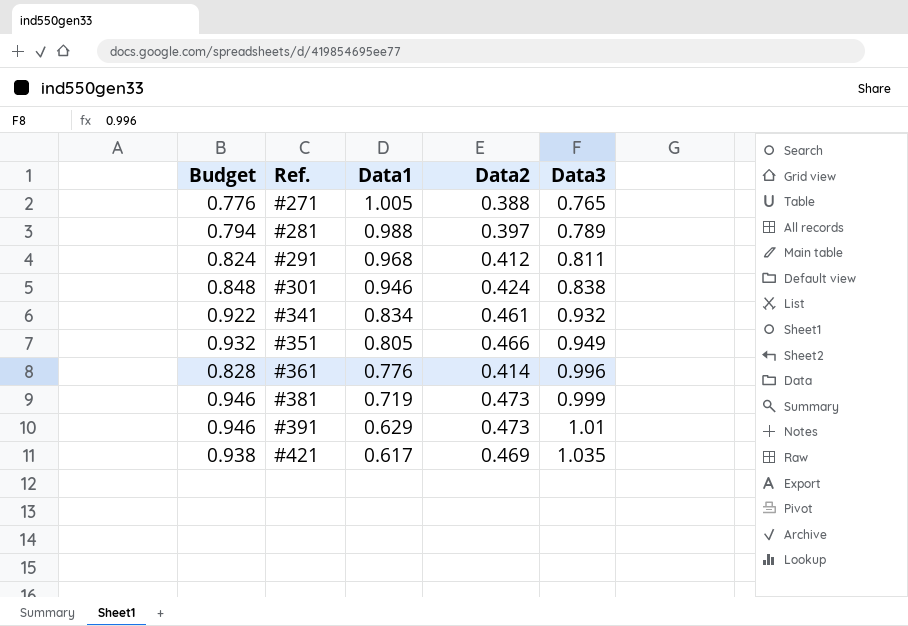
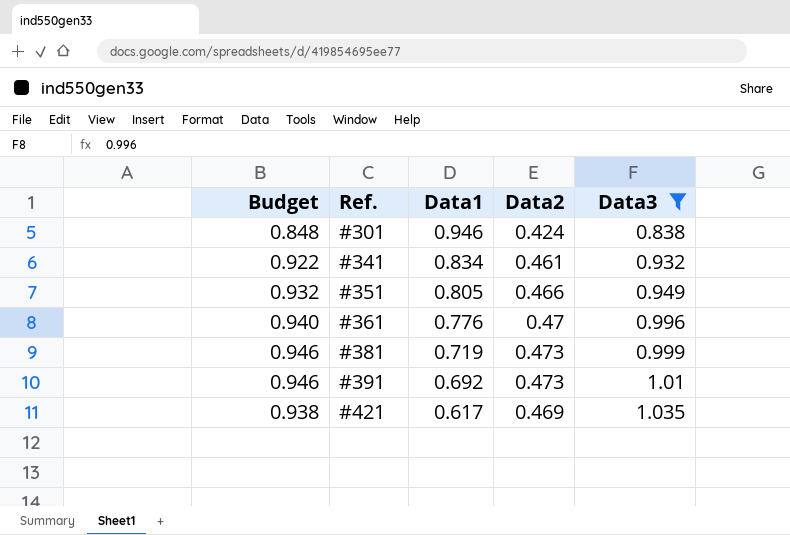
filter: none -> Data3 >= 0.838
#361 | Budget: 0.828 -> 0.940
#361 | Data2: 0.414 -> 0.47
#391 | Data1: 0.629 -> 0.692

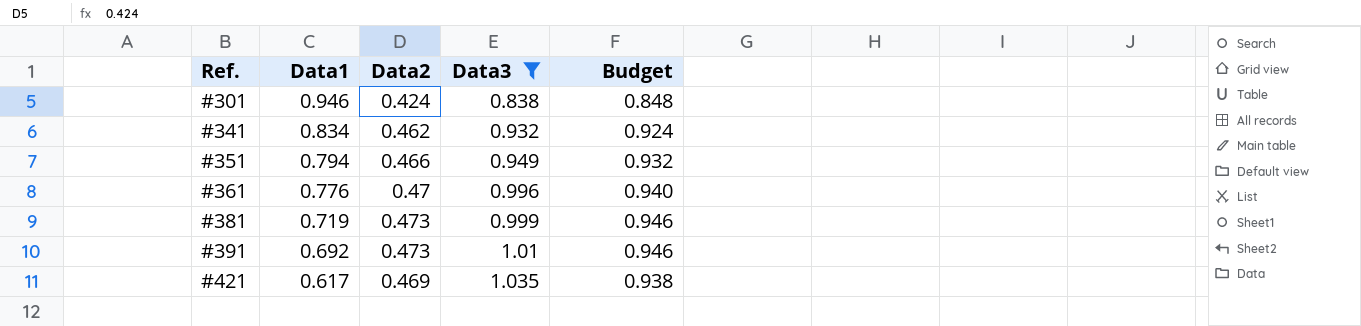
column Budget | position: 1 -> 5
#341 | Data2: 0.461 -> 0.462
#341 | Budget: 0.922 -> 0.924
#351 | Data1: 0.805 -> 0.794

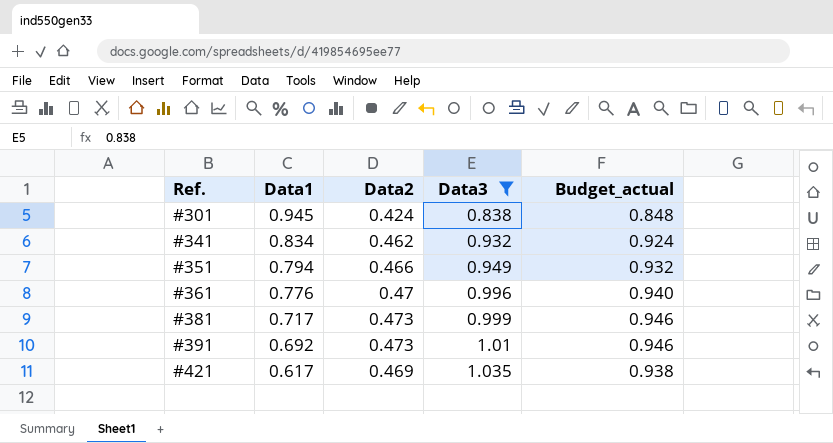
column name: Budget -> Budget_actual
#301 | Data1: 0.946 -> 0.945
#381 | Data1: 0.719 -> 0.717

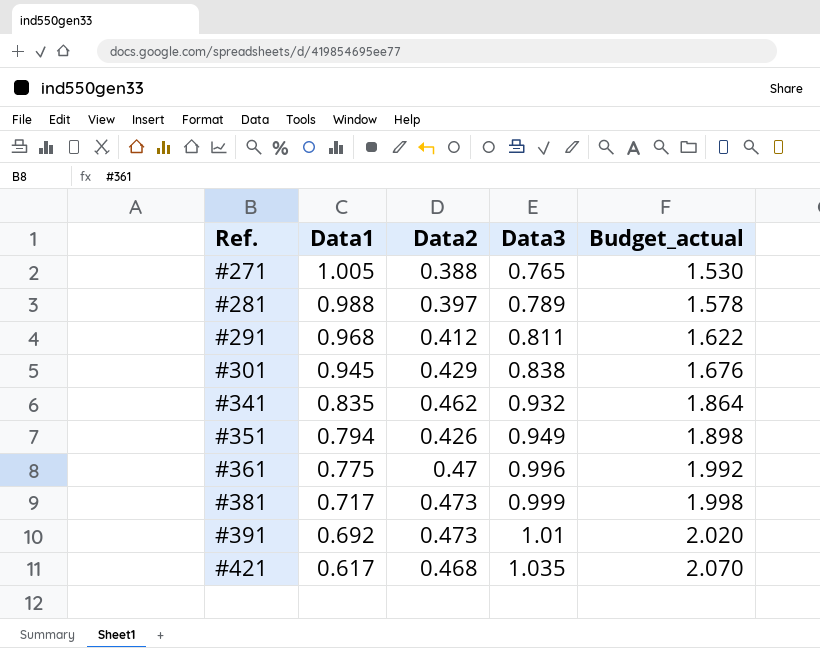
filter: Data3 >= 0.838 -> none
column Budget_actual | formula: [Data2] * 2 -> [Data3] * 2
#301 | Data2: 0.424 -> 0.429
#341 | Data1: 0.834 -> 0.835
#351 | Data2: 0.466 -> 0.426
#361 | Data1: 0.776 -> 0.775
#421 | Data2: 0.469 -> 0.468

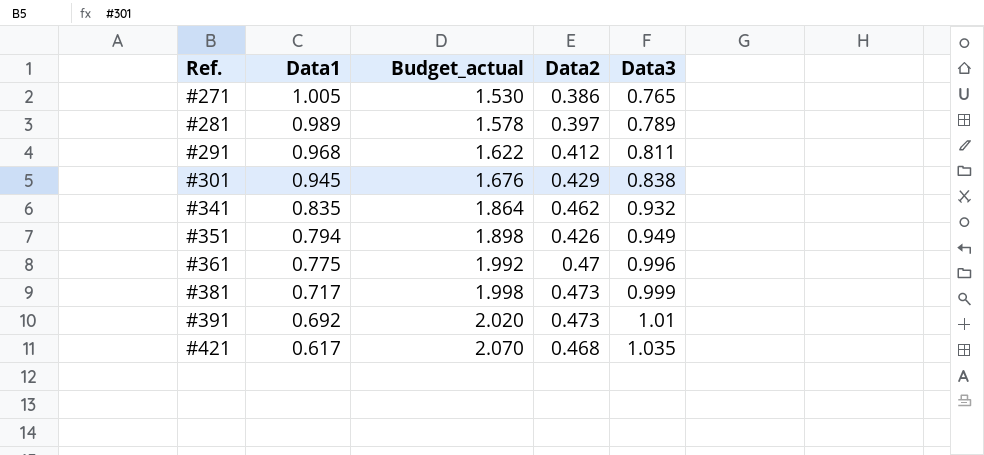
column Budget_actual | position: 5 -> 3
#271 | Data2: 0.388 -> 0.386
#281 | Data1: 0.988 -> 0.989

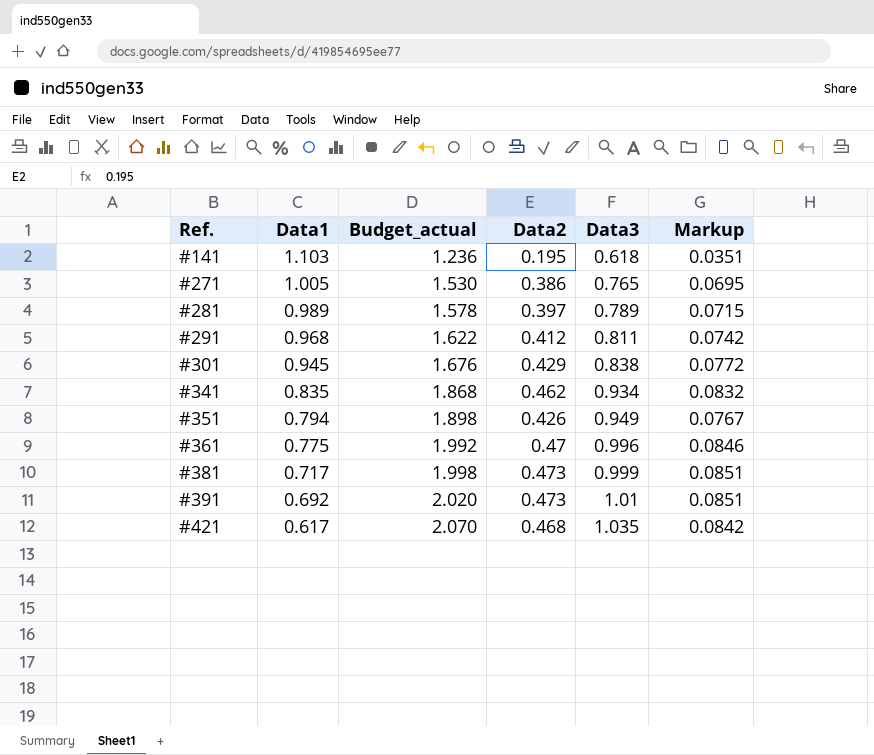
column Markup | formula: none -> [Data2] * 0.18
row #141: none -> 1.103 | 1.236 | 0.195 | 0.618 | 0.0351
#341 | Budget_actual: 1.864 -> 1.868
#341 | Data3: 0.932 -> 0.934

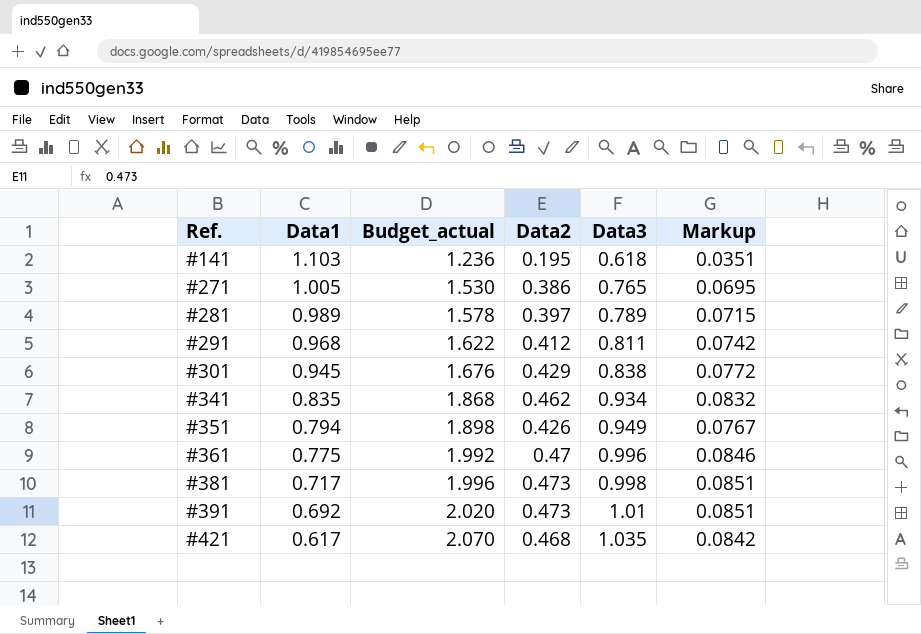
#381 | Budget_actual: 1.998 -> 1.996
#381 | Data3: 0.999 -> 0.998

